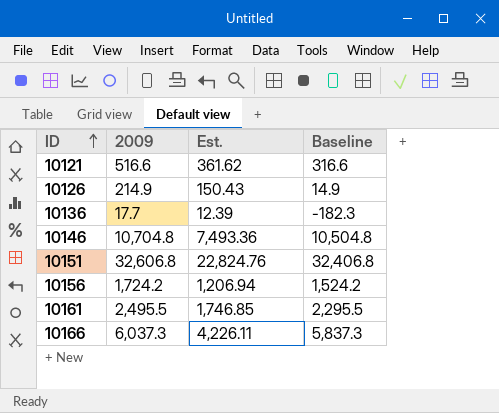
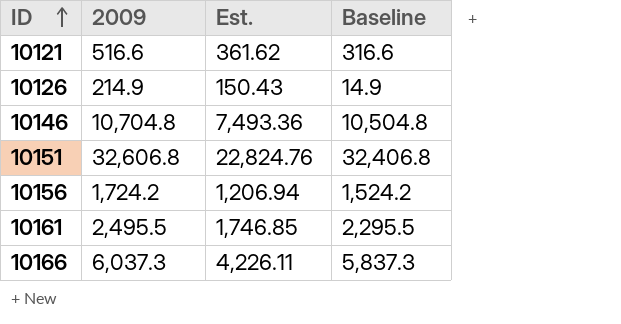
row 10136: 17.7 | 12.39 | -182.3 -> none

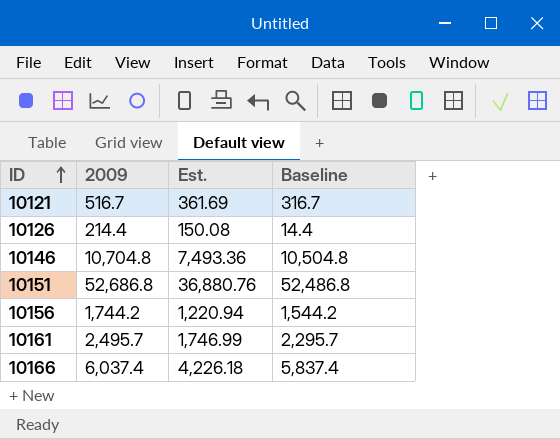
10121 | 2009: 516.6 -> 516.7
10121 | Est.: 361.62 -> 361.69
10121 | Baseline: 316.6 -> 316.7
10126 | 2009: 214.9 -> 214.4
10126 | Est.: 150.43 -> 150.08
10126 | Baseline: 14.9 -> 14.4
10151 | 2009: 32,606.8 -> 52,686.8
10151 | Est.: 22,824.76 -> 36,880.76
10151 | Baseline: 32,406.8 -> 52,486.8
10156 | 2009: 1,724.2 -> 1,744.2
10156 | Est.: 1,206.94 -> 1,220.94
10156 | Baseline: 1,524.2 -> 1,544.2
10161 | 2009: 2,495.5 -> 2,495.7
10161 | Est.: 1,746.85 -> 1,746.99
10161 | Baseline: 2,295.5 -> 2,295.7
10166 | 2009: 6,037.3 -> 6,037.4
10166 | Est.: 4,226.11 -> 4,226.18
10166 | Baseline: 5,837.3 -> 5,837.4

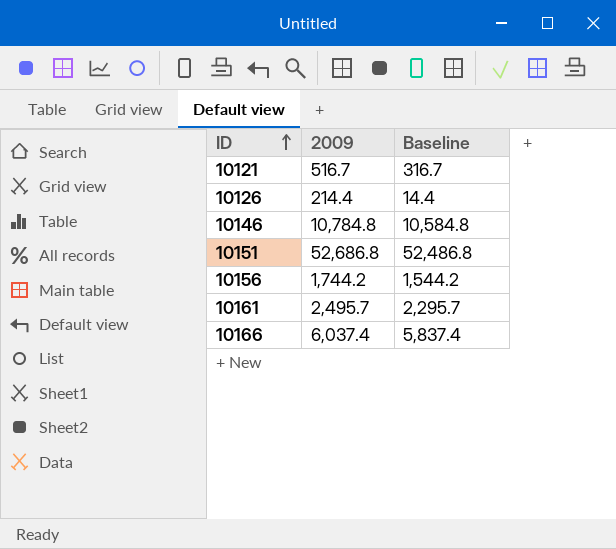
column Est. | formula: [2009] * 0.7 -> none
10146 | 2009: 10,704.8 -> 10,784.8
10146 | Baseline: 10,504.8 -> 10,584.8

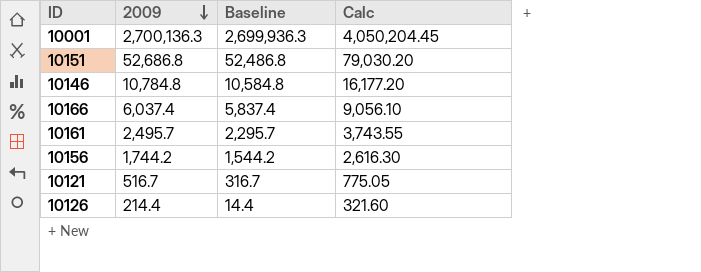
row order: ID ascending -> 2009 descending
column Calc | formula: none -> [2009] * 1.5
row 10001: none -> 2,700,136.3 | 2,699,936.3 | 4,050,204.45

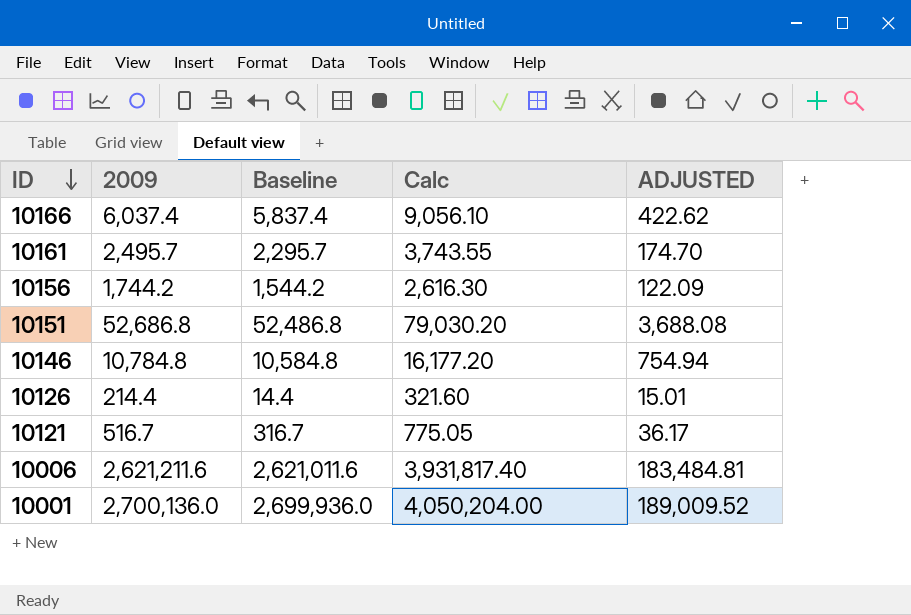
row order: 2009 descending -> ID descending
column ADJUSTED | formula: none -> [2009] * 0.07
row 10006: none -> 2,621,211.6 | 2,621,011.6 | 3,931,817.40 | 183,484.81
10001 | 2009: 2,700,136.3 -> 2,700,136.0
10001 | Baseline: 2,699,936.3 -> 2,699,936.0
10001 | Calc: 4,050,204.45 -> 4,050,204.00

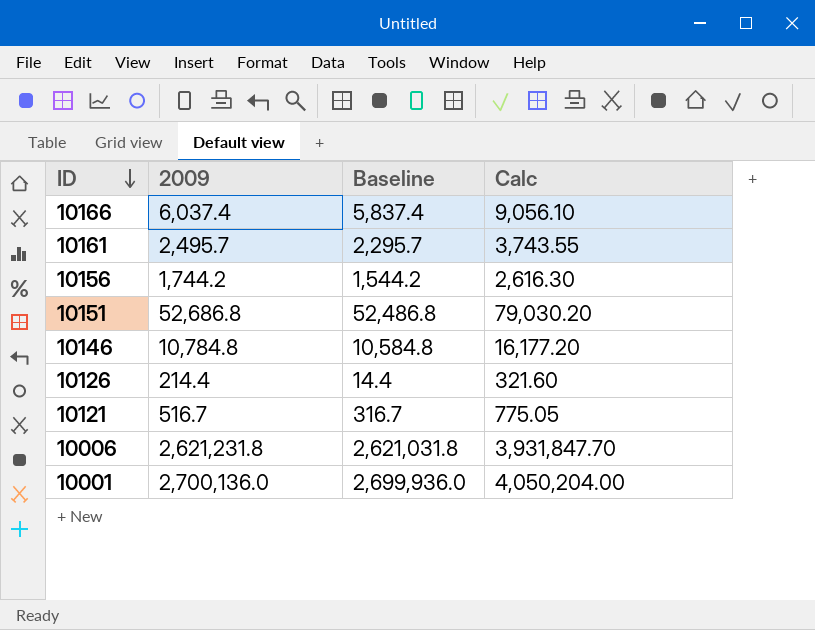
column ADJUSTED | formula: [2009] * 0.07 -> none
10006 | 2009: 2,621,211.6 -> 2,621,231.8
10006 | Baseline: 2,621,011.6 -> 2,621,031.8
10006 | Calc: 3,931,817.40 -> 3,931,847.70

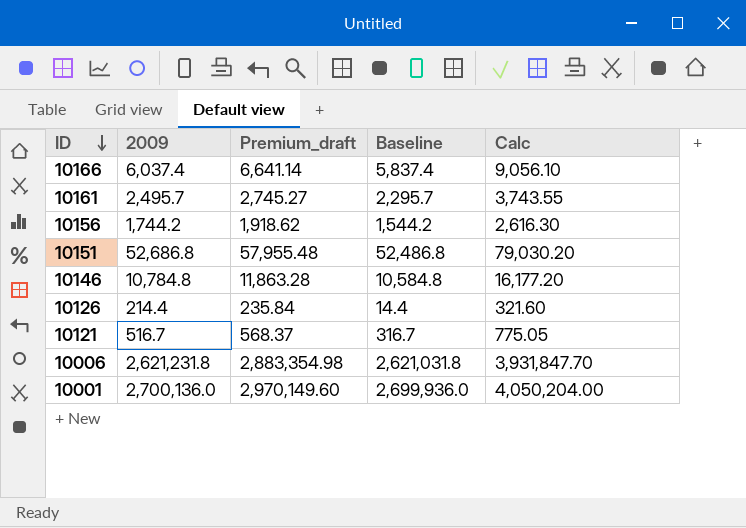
column Premium_draft | formula: none -> [2009] * 1.1

